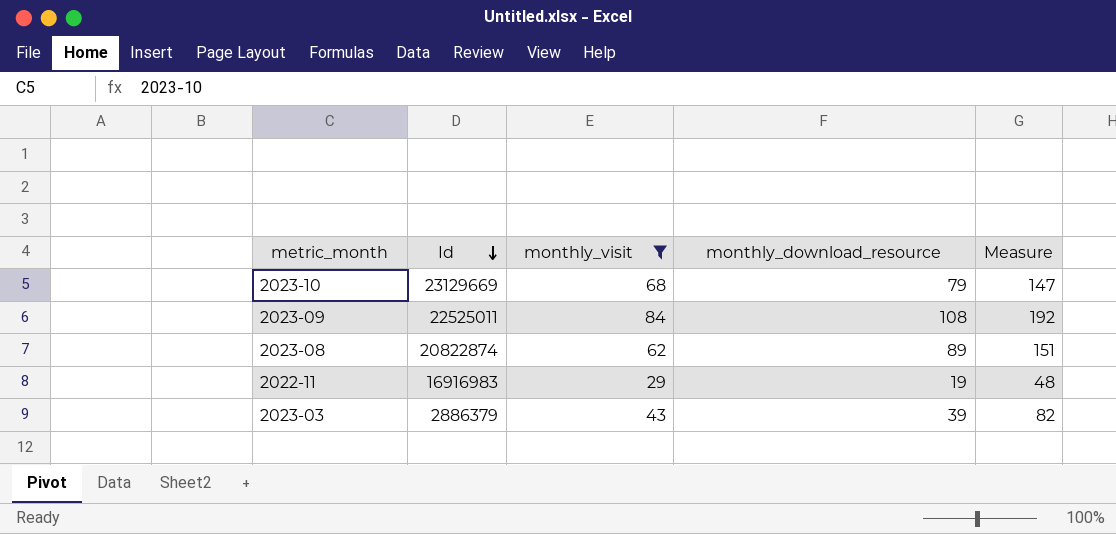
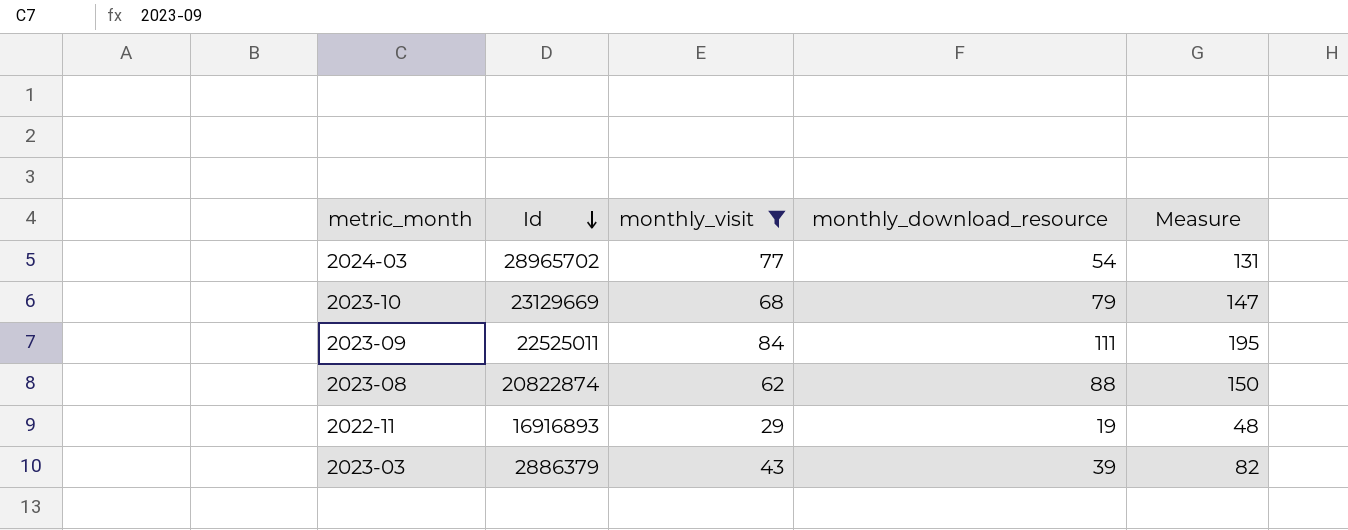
row 2024-03: none -> 28965702 | 77 | 54 | 131
2023-09 | monthly_download_resource: 108 -> 111
2023-09 | Measure: 192 -> 195
2023-08 | monthly_download_resource: 89 -> 88
2023-08 | Measure: 151 -> 150
2022-11 | Id: 16916983 -> 16916893

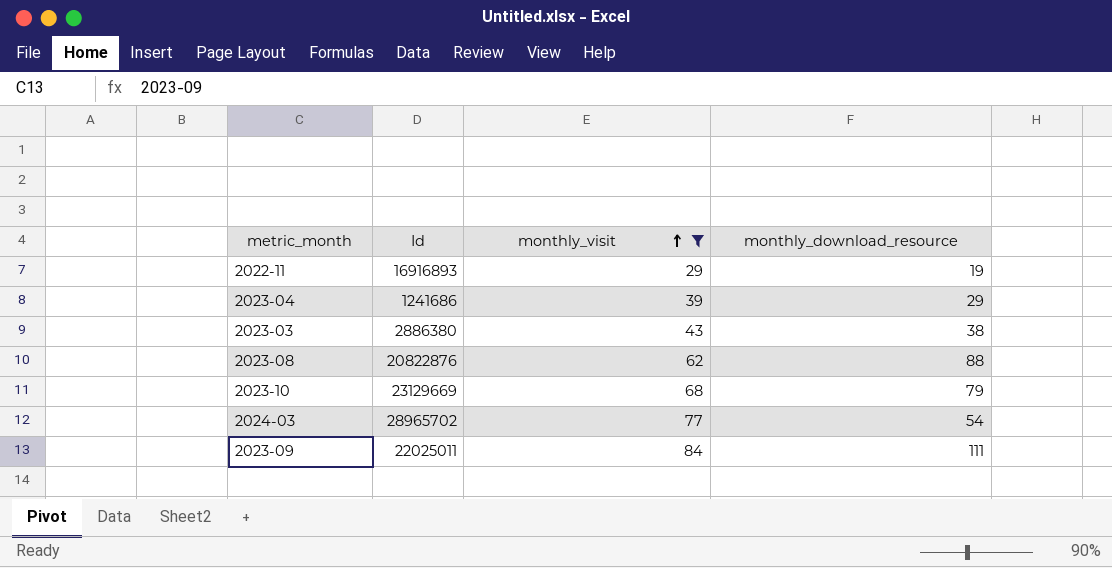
row order: Id descending -> monthly_visit ascending
column Measure | formula: [monthly_visit] + [monthly_download_resource] -> none
row 2023-04: none -> 1241686 | 39 | 29
2023-03 | Id: 2886379 -> 2886380
2023-03 | monthly_download_resource: 39 -> 38
2023-08 | Id: 20822874 -> 20822876
2023-09 | Id: 22525011 -> 22025011

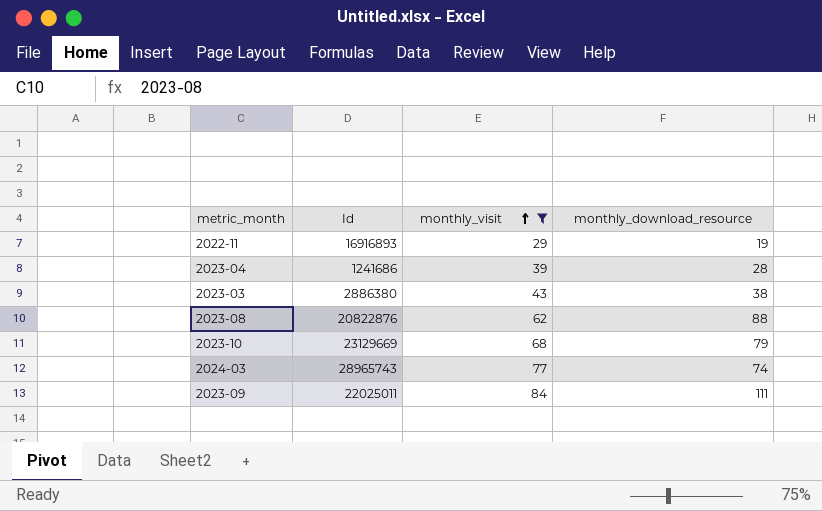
2023-04 | monthly_download_resource: 29 -> 28
2024-03 | Id: 28965702 -> 28965743
2024-03 | monthly_download_resource: 54 -> 74

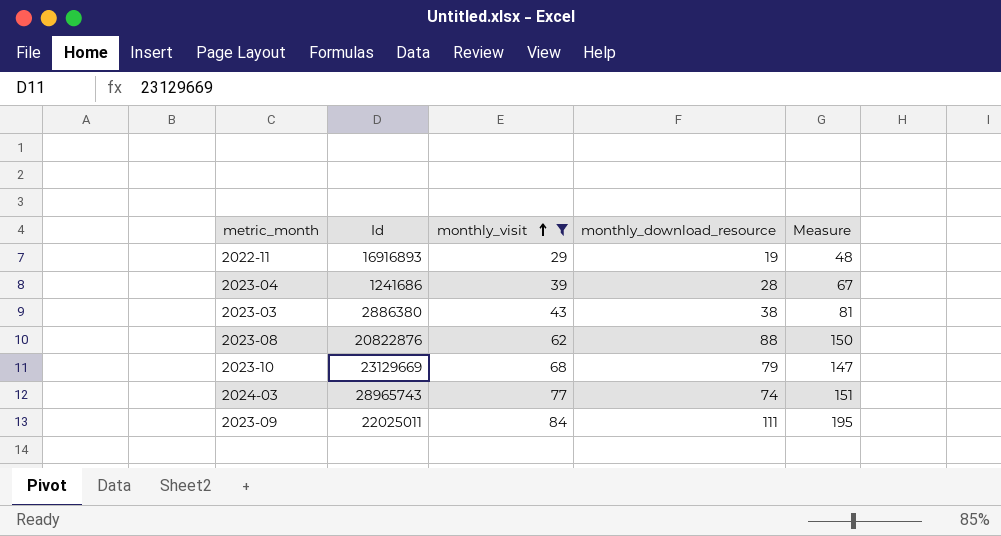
column Measure | formula: none -> [monthly_visit] + [monthly_download_resource]

